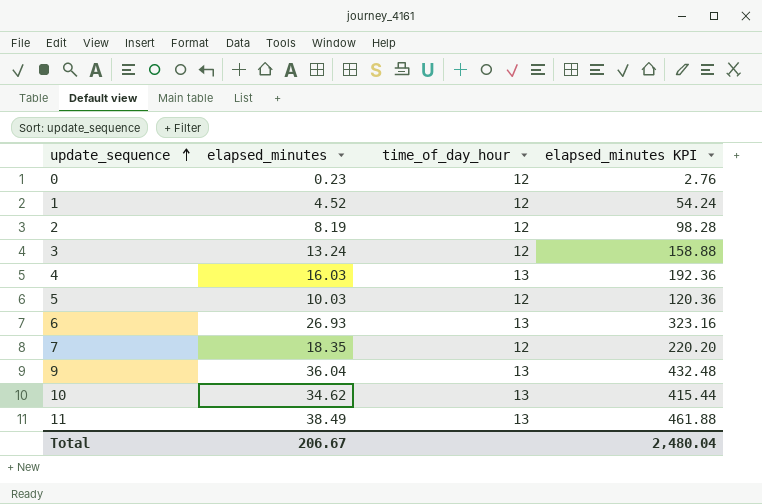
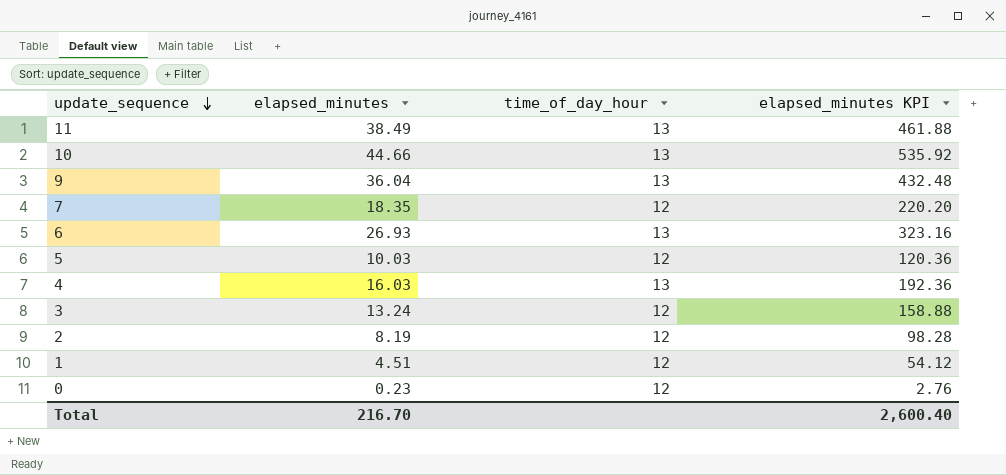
row order: update_sequence ascending -> update_sequence descending
10 | elapsed_minutes: 34.62 -> 44.66
10 | elapsed_minutes KPI: 415.44 -> 535.92
1 | elapsed_minutes: 4.52 -> 4.51
1 | elapsed_minutes KPI: 54.24 -> 54.12
Total | elapsed_minutes: 206.67 -> 216.70
Total | elapsed_minutes KPI: 2,480.04 -> 2,600.40

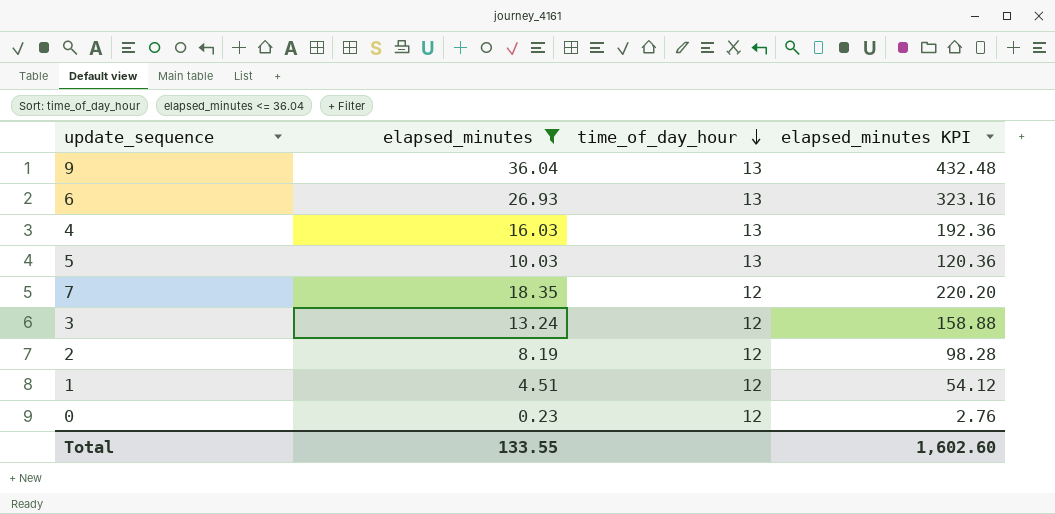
filter: none -> elapsed_minutes <= 36.04
row order: update_sequence descending -> time_of_day_hour descending
5 | time_of_day_hour: 12 -> 13
Total | elapsed_minutes: 216.70 -> 133.55
Total | elapsed_minutes KPI: 2,600.40 -> 1,602.60

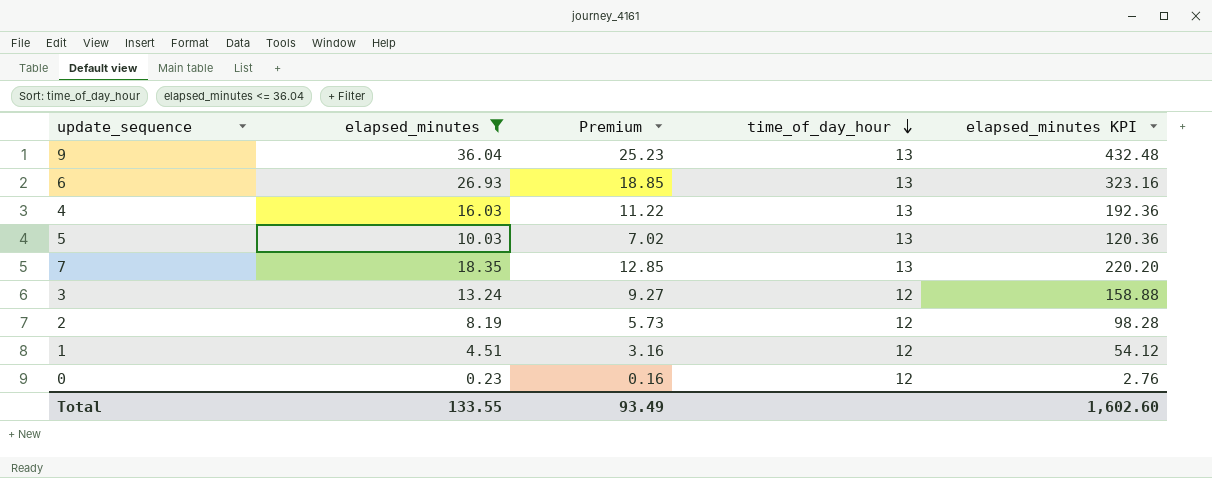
column Premium | formula: none -> [elapsed_minutes] * 0.7
7 | time_of_day_hour: 12 -> 13

